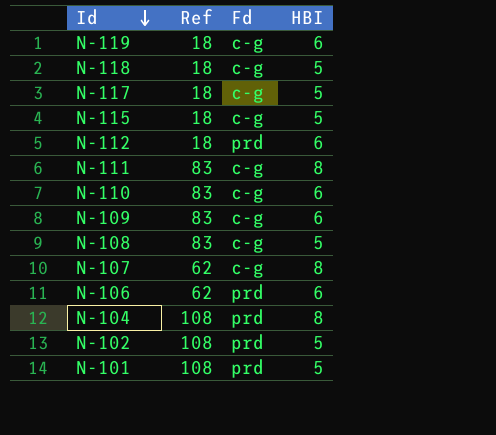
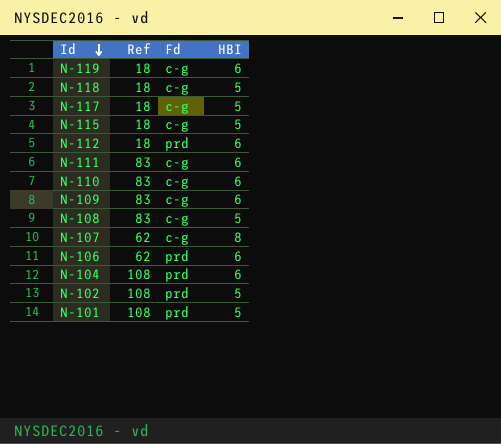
N-111 | HBI: 8 -> 6
N-104 | HBI: 8 -> 6

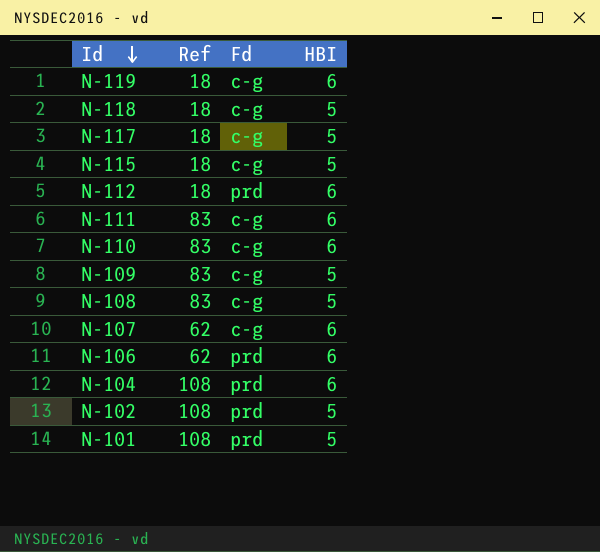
N-109 | HBI: 6 -> 5
N-107 | HBI: 8 -> 6

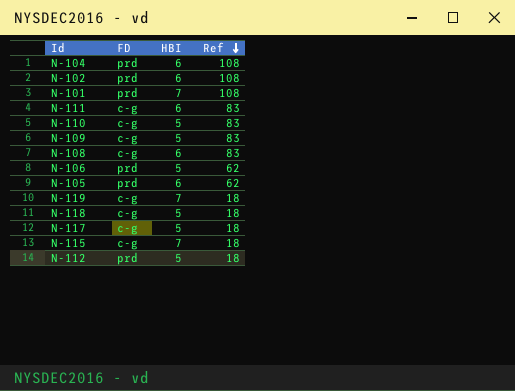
row order: Id descending -> Ref descending
column name: Fd -> FD
column Ref | position: 2 -> 4
row N-107: 62 | c-g | 6 -> none
N-102 | HBI: 5 -> 6
N-101 | HBI: 5 -> 7
N-110 | HBI: 6 -> 5
N-108 | HBI: 5 -> 6
N-106 | HBI: 6 -> 5
row N-105: none -> prd | 6 | 62
N-119 | HBI: 6 -> 7
N-115 | HBI: 5 -> 7
N-112 | HBI: 6 -> 5

